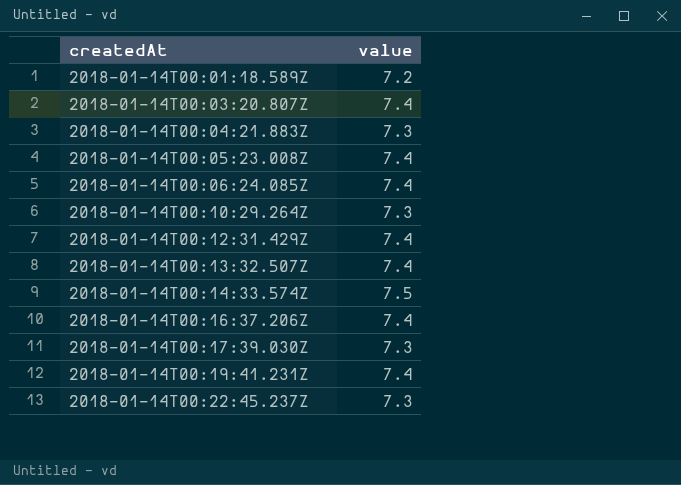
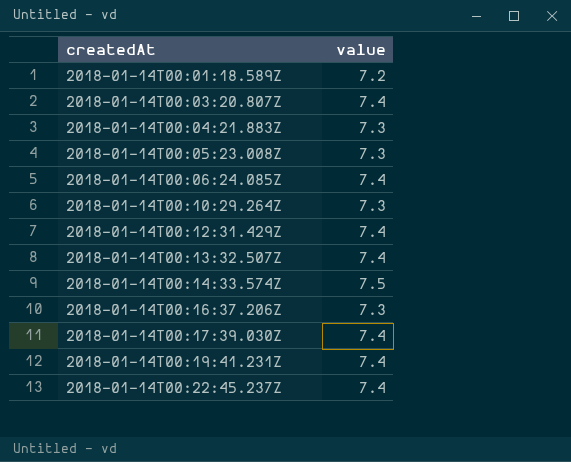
2018-01-14T00:05:23.008Z | value: 7.4 -> 7.3
2018-01-14T00:16:37.206Z | value: 7.4 -> 7.3
2018-01-14T00:17:39.030Z | value: 7.3 -> 7.4
2018-01-14T00:22:45.237Z | value: 7.3 -> 7.4

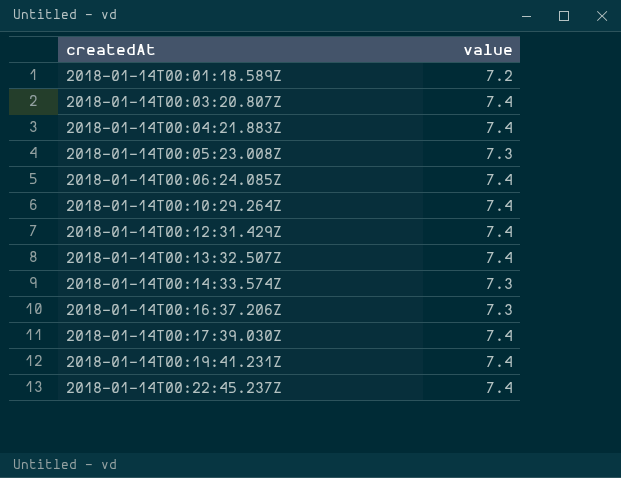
2018-01-14T00:04:21.883Z | value: 7.3 -> 7.4
2018-01-14T00:10:29.264Z | value: 7.3 -> 7.4
2018-01-14T00:14:33.574Z | value: 7.5 -> 7.3

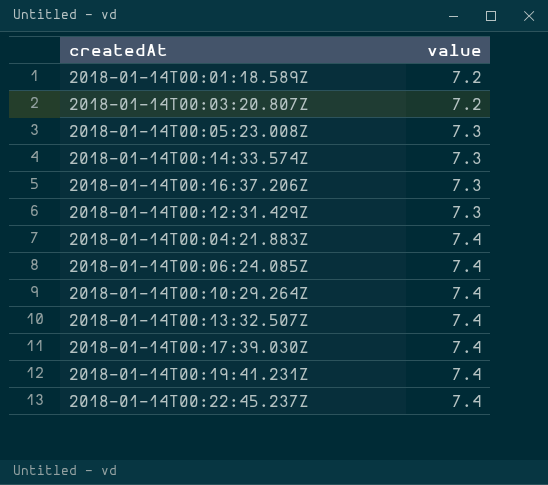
row order: createdAt ascending -> value ascending
2018-01-14T00:03:20.807Z | value: 7.4 -> 7.2
2018-01-14T00:12:31.429Z | value: 7.4 -> 7.3

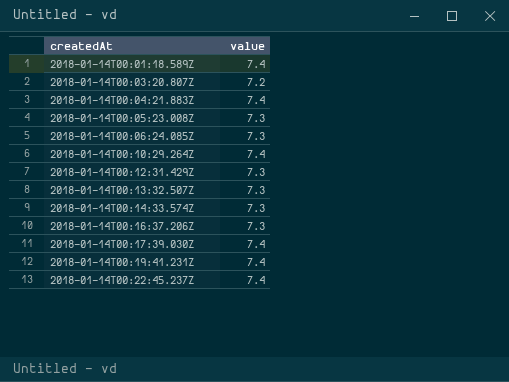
row order: value ascending -> createdAt ascending
2018-01-14T00:01:18.589Z | value: 7.2 -> 7.4
2018-01-14T00:06:24.085Z | value: 7.4 -> 7.3
2018-01-14T00:13:32.507Z | value: 7.4 -> 7.3

